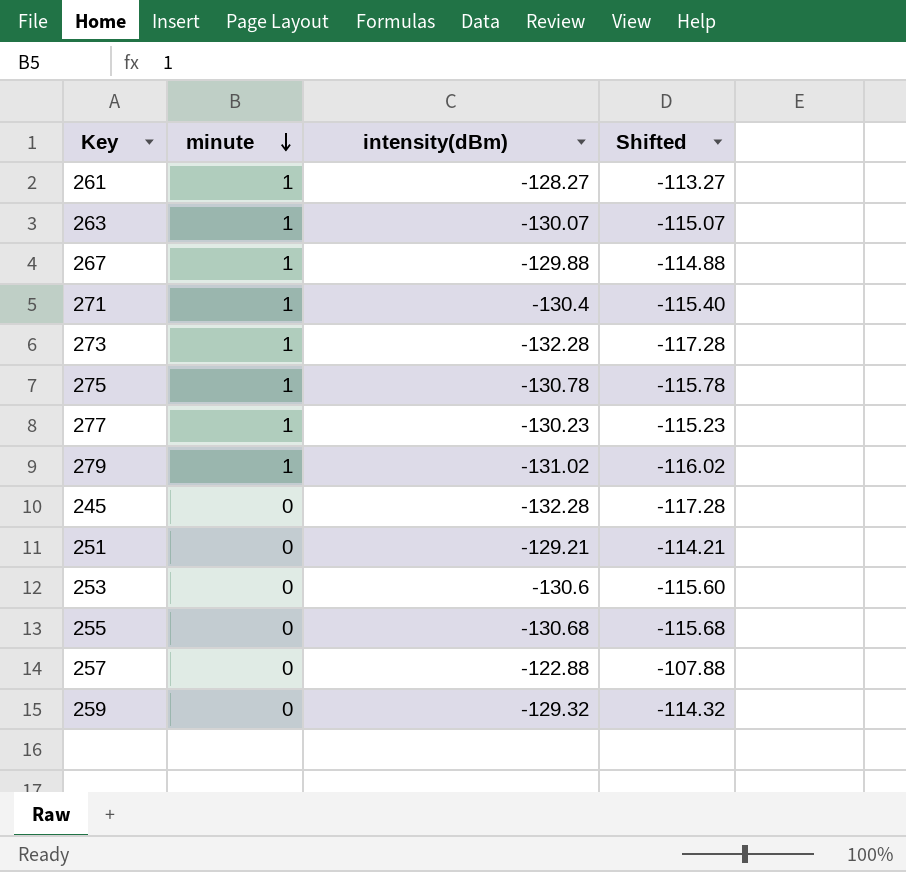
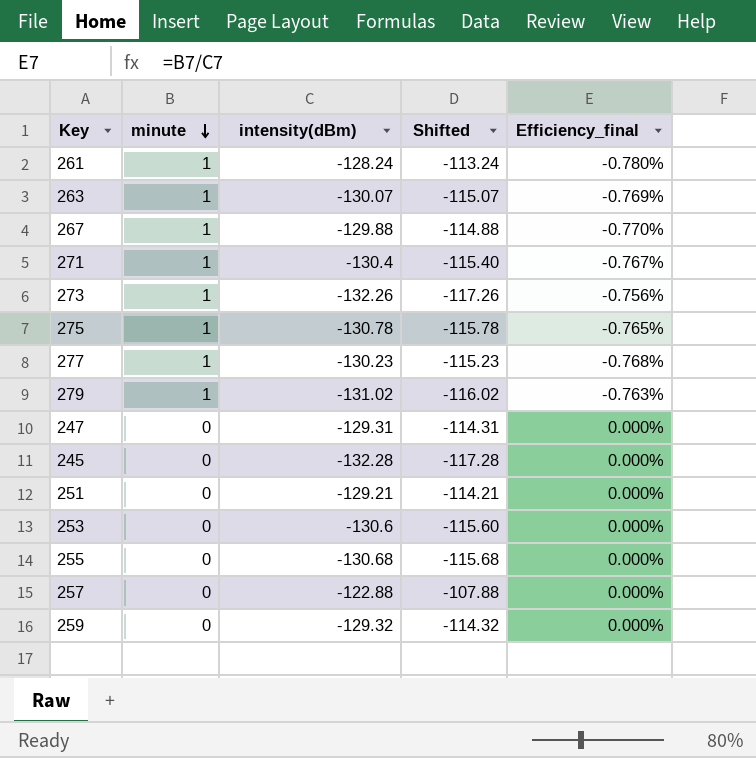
column Efficiency_final | formula: none -> [minute] / [intensity(dBm)]
261 | intensity(dBm): -128.27 -> -128.24
261 | Shifted: -113.27 -> -113.24
273 | intensity(dBm): -132.28 -> -132.26
273 | Shifted: -117.28 -> -117.26
row 247: none -> 0 | -129.31 | -114.31 | 0.000%

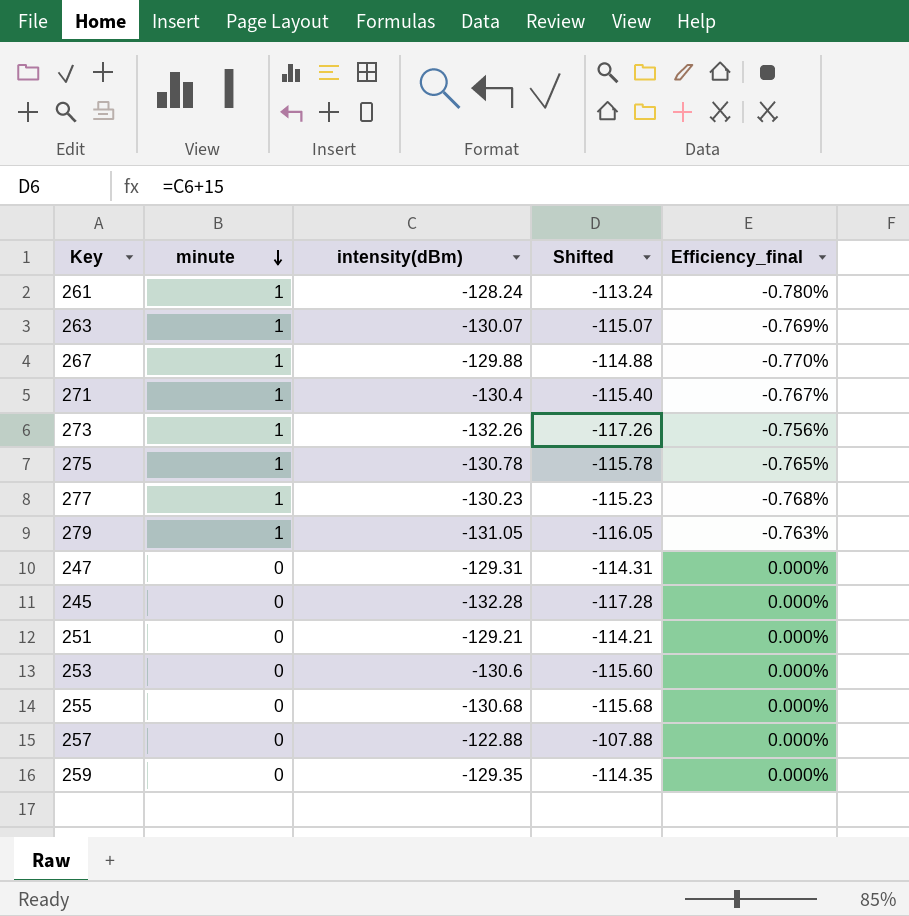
279 | intensity(dBm): -131.02 -> -131.05
279 | Shifted: -116.02 -> -116.05
259 | intensity(dBm): -129.32 -> -129.35
259 | Shifted: -114.32 -> -114.35

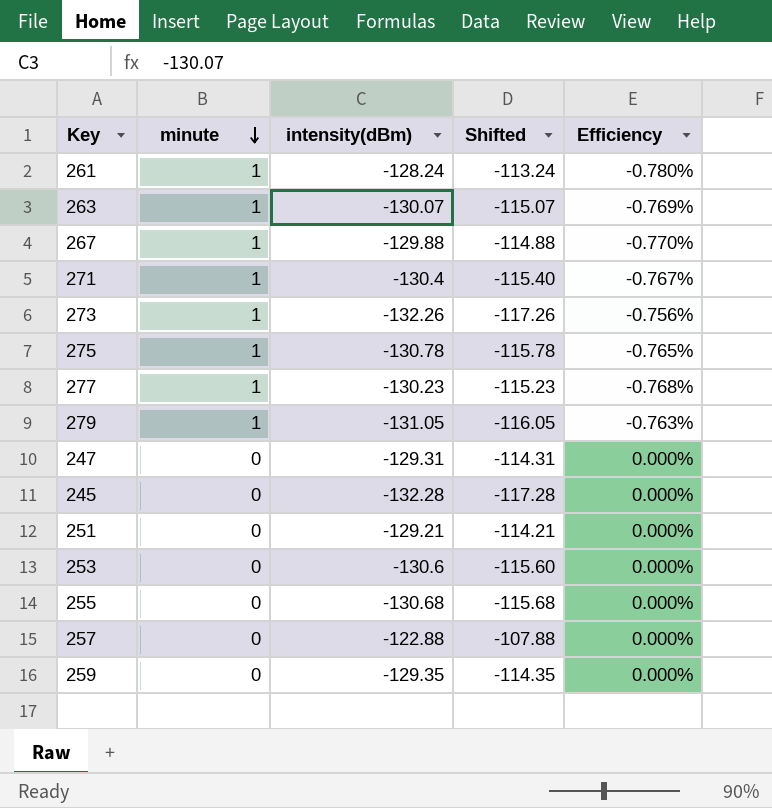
column name: Efficiency_final -> Efficiency

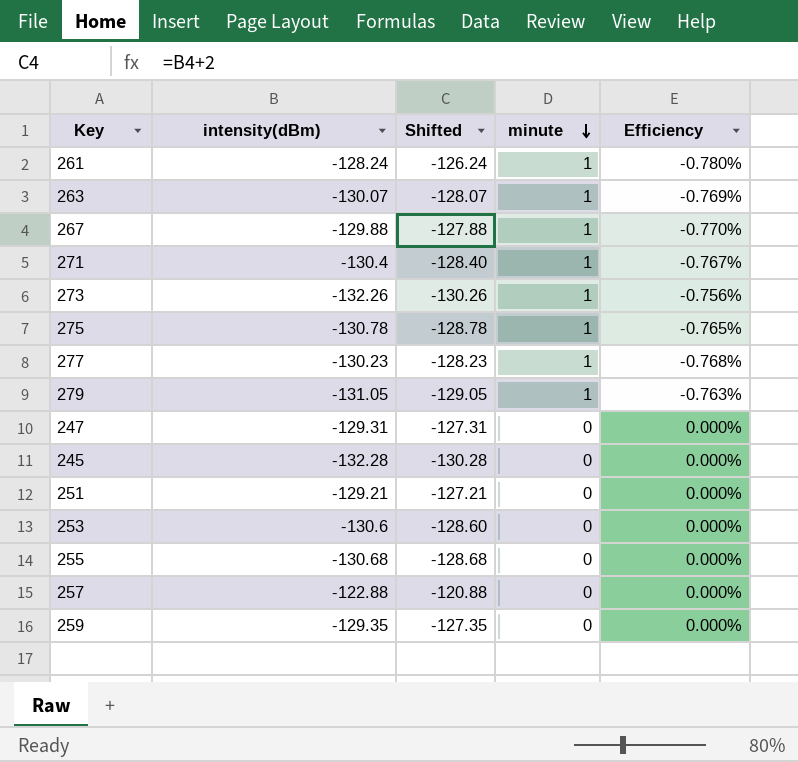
column Shifted | formula: [intensity(dBm)] + 15 -> [intensity(dBm)] + 2
column minute | position: 2 -> 4

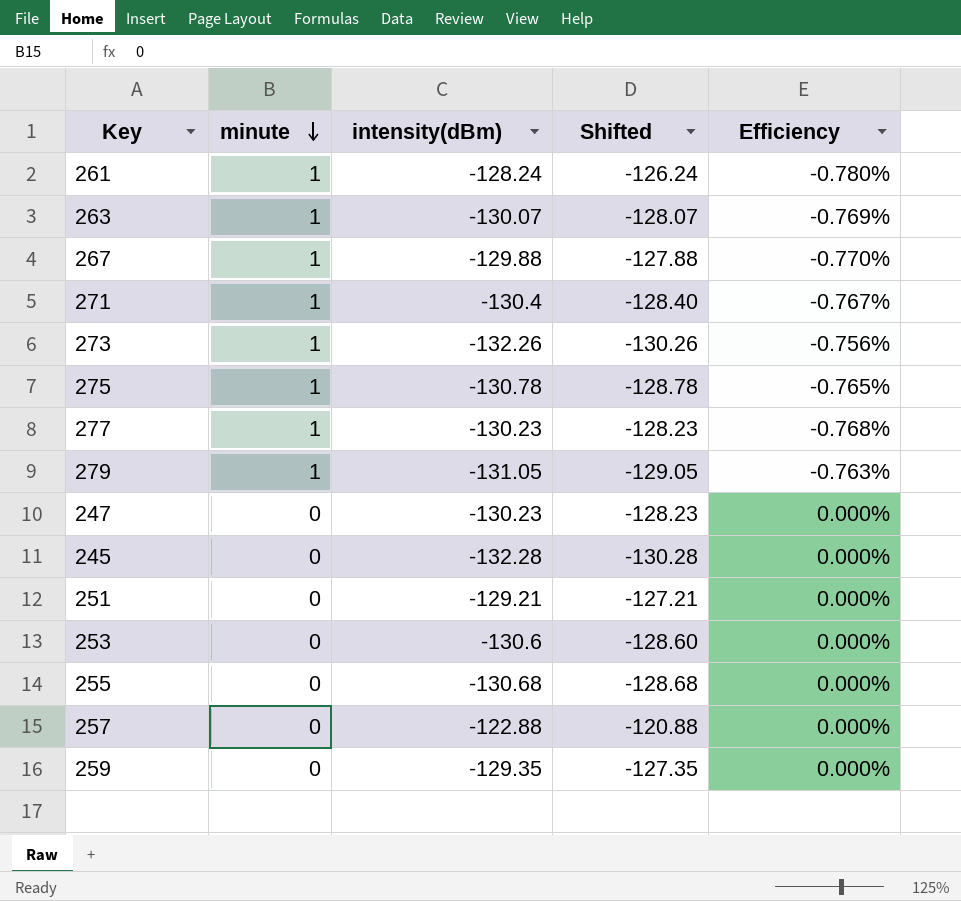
column minute | position: 4 -> 2
247 | intensity(dBm): -129.31 -> -130.23
247 | Shifted: -127.31 -> -128.23

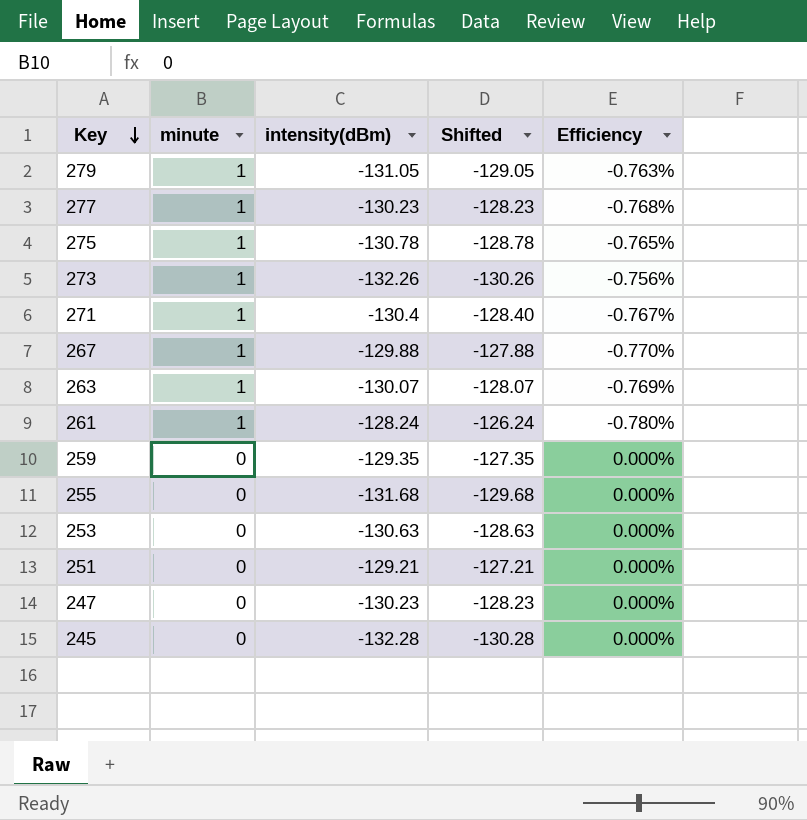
row order: minute descending -> Key descending
row 257: 0 | -122.88 | -120.88 | 0.000% -> none
255 | intensity(dBm): -130.68 -> -131.68
255 | Shifted: -128.68 -> -129.68
253 | intensity(dBm): -130.6 -> -130.63
253 | Shifted: -128.60 -> -128.63

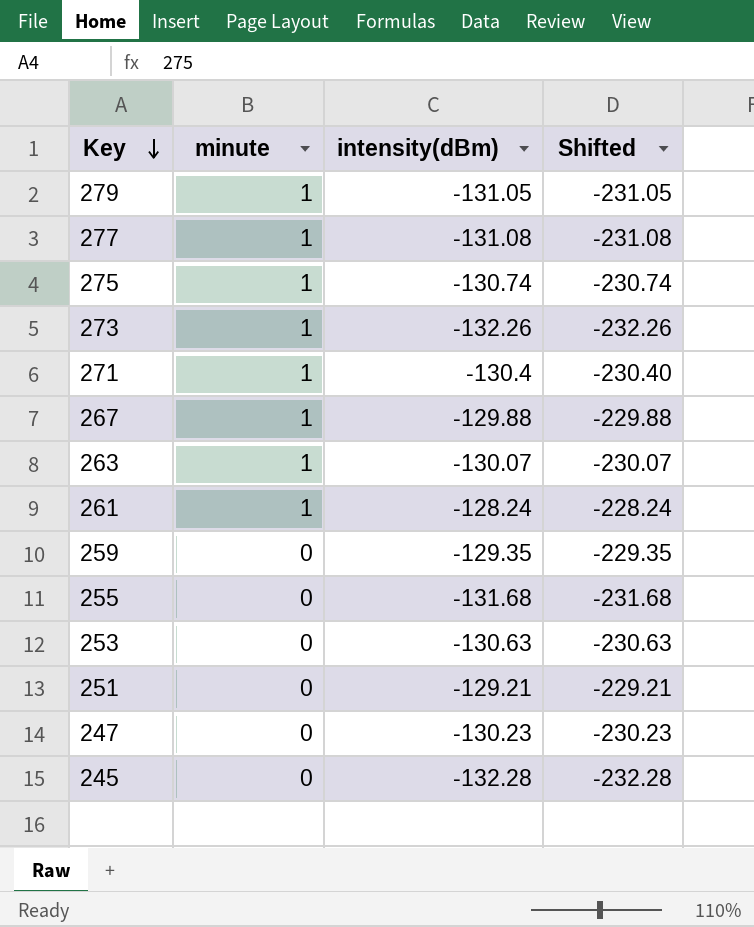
column Efficiency | formula: [minute] / [intensity(dBm)] -> none
column Shifted | formula: [intensity(dBm)] + 2 -> [intensity(dBm)] - 100
277 | intensity(dBm): -130.23 -> -131.08
275 | intensity(dBm): -130.78 -> -130.74

